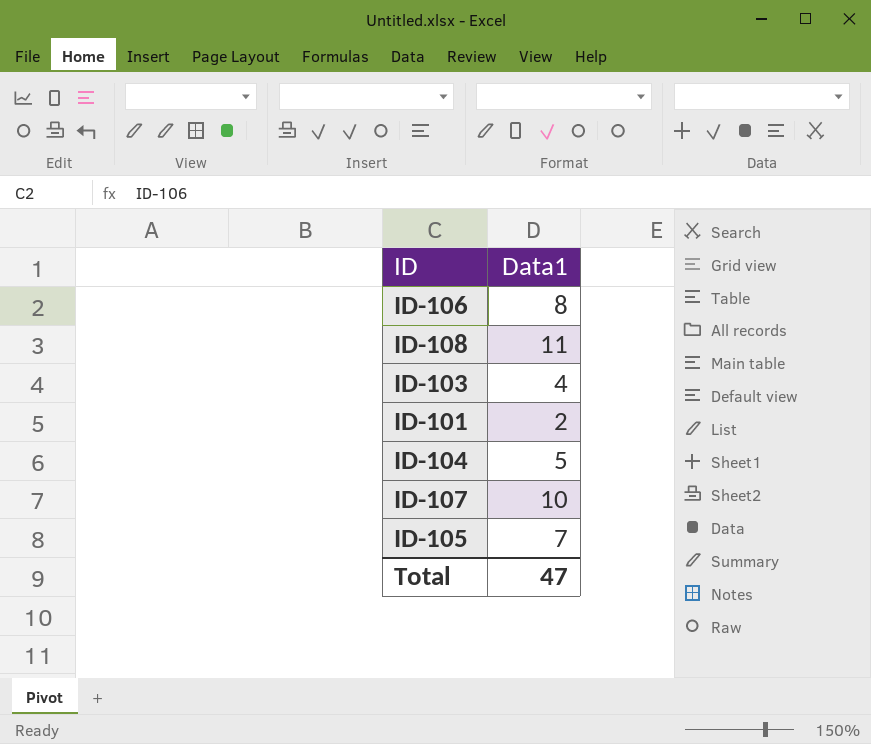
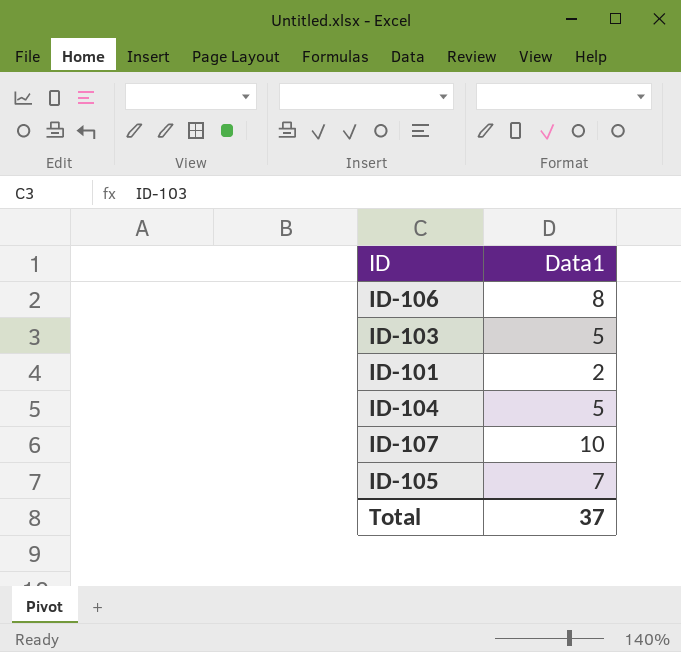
row ID-108: 11 -> none
ID-103 | Data1: 4 -> 5
Total | Data1: 47 -> 37

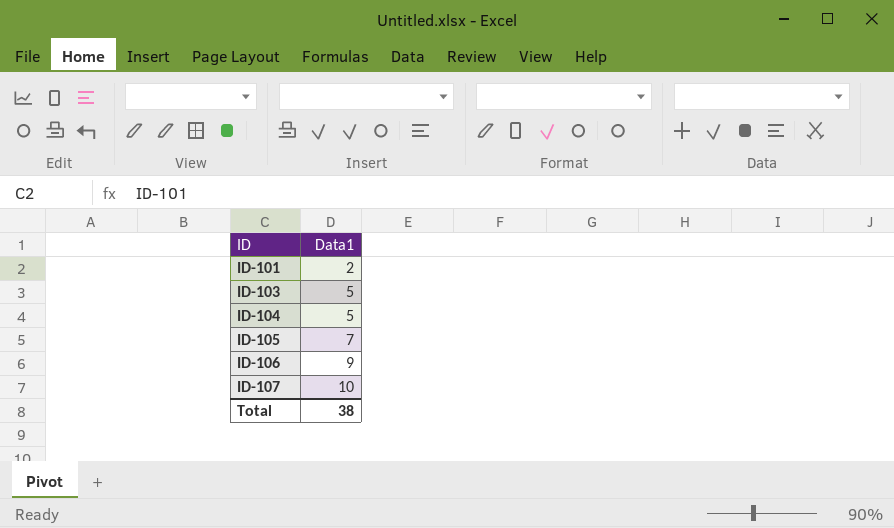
row order: none -> ID ascending
ID-106 | Data1: 8 -> 9
Total | Data1: 37 -> 38

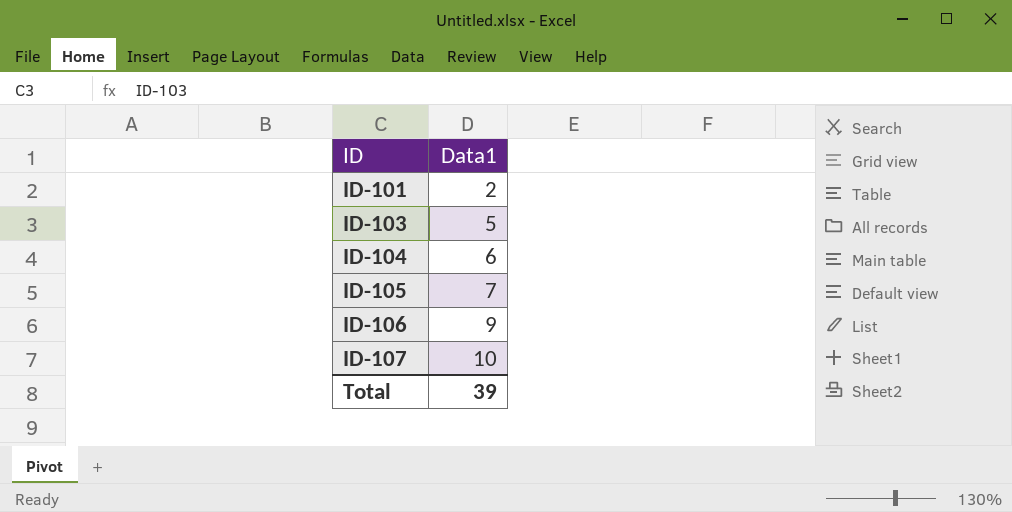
ID-104 | Data1: 5 -> 6
Total | Data1: 38 -> 39

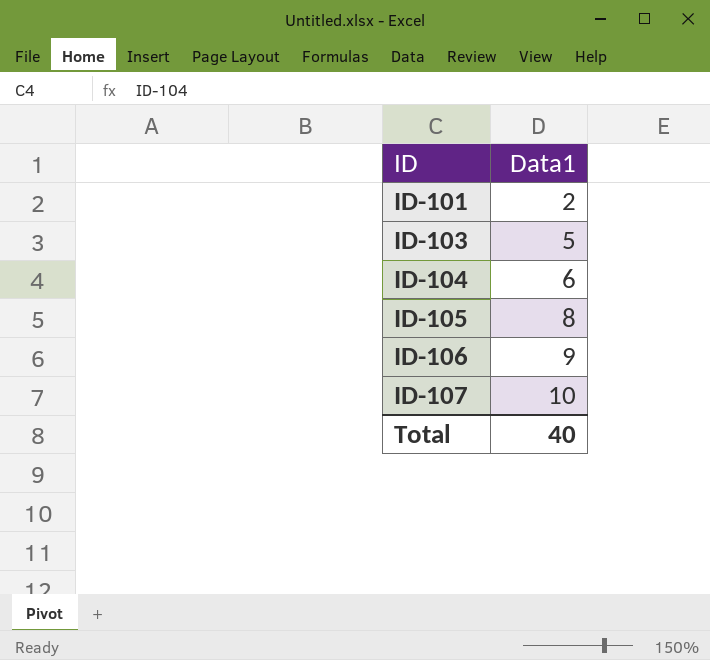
ID-105 | Data1: 7 -> 8
Total | Data1: 39 -> 40

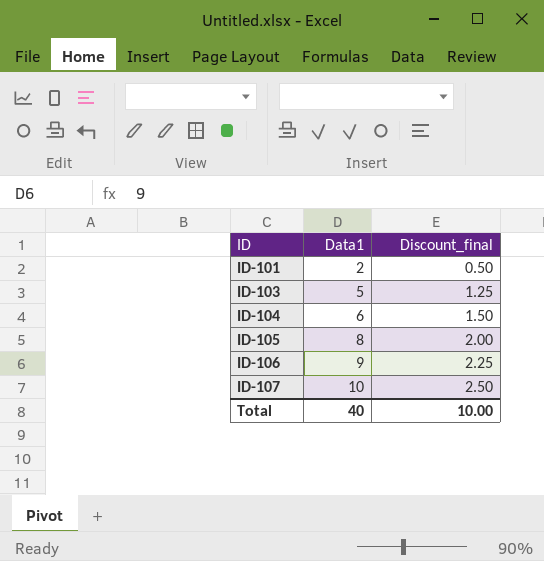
column Discount_final | formula: none -> [Data1] * 0.25

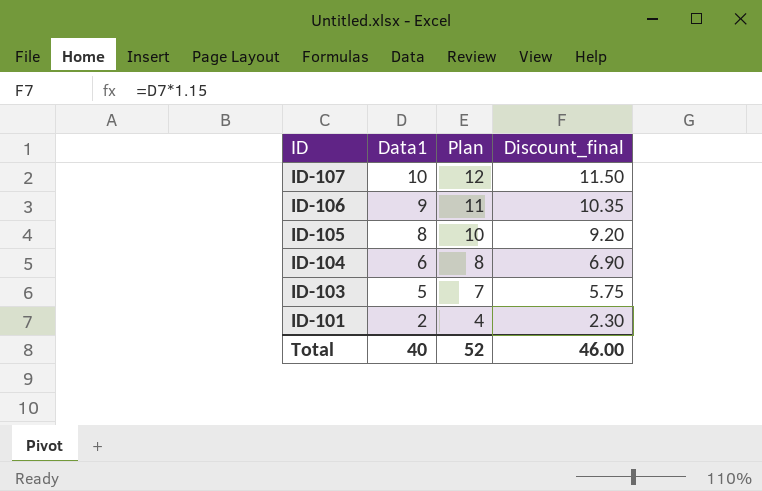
row order: ID ascending -> ID descending
column Plan | formula: none -> [Data1] + 2
column Discount_final | formula: [Data1] * 0.25 -> [Data1] * 1.15
Total | Discount_final: 10.00 -> 46.00

